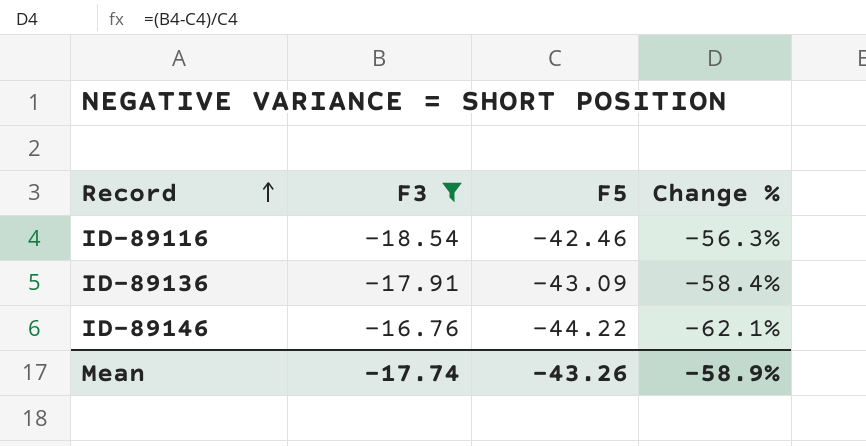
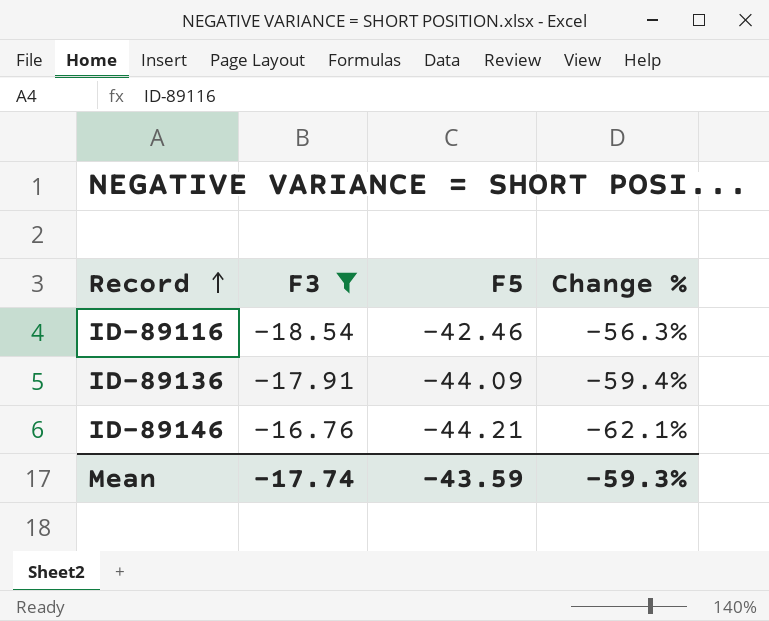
ID-89136 | F5: -43.09 -> -44.09
ID-89136 | Change %: -58.4% -> -59.4%
ID-89146 | F5: -44.22 -> -44.21
Mean | F5: -43.26 -> -43.59
Mean | Change %: -58.9% -> -59.3%

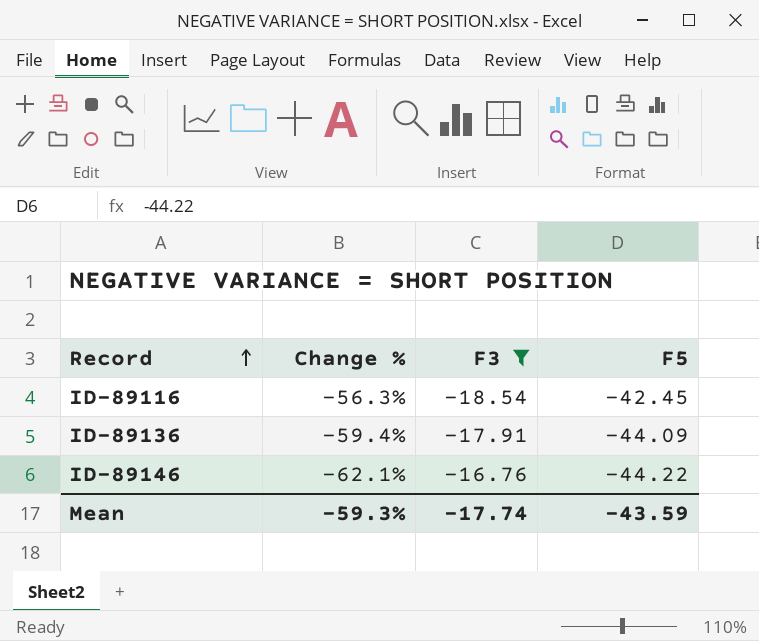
column Change % | position: 4 -> 2
ID-89116 | F5: -42.46 -> -42.45
ID-89146 | F5: -44.21 -> -44.22

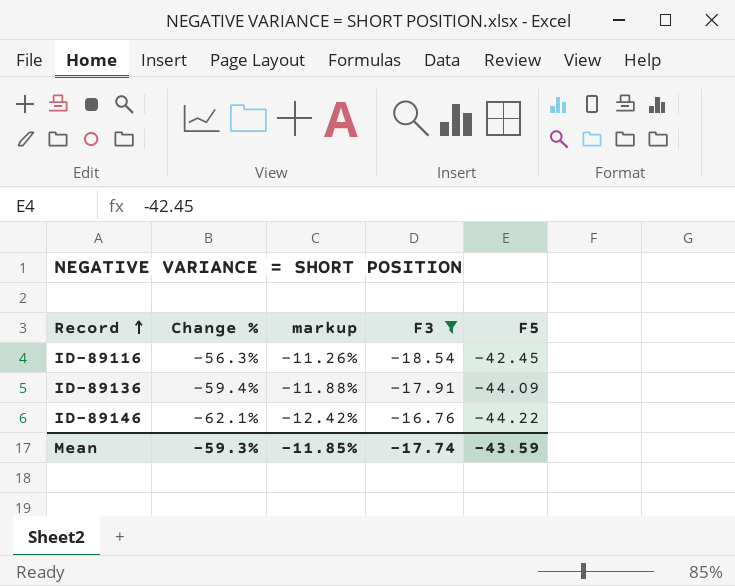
column markup | formula: none -> [Change %] * 0.2

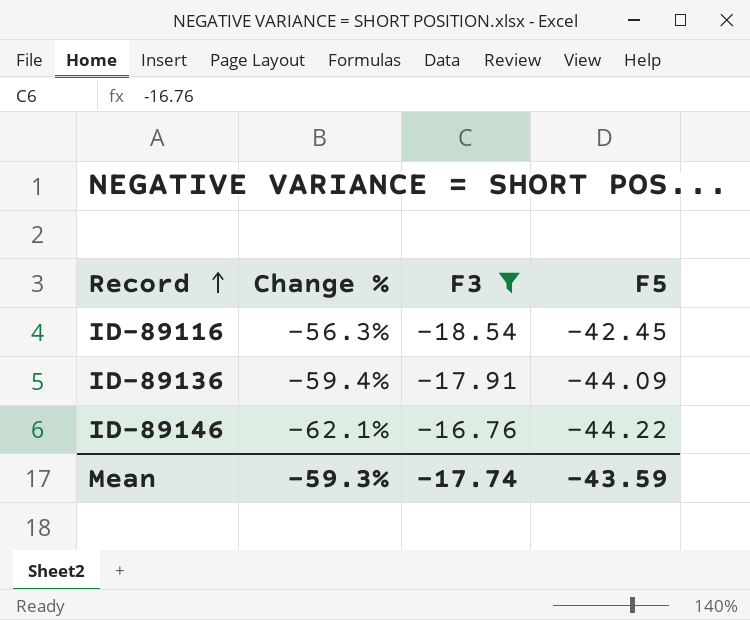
column markup | formula: [Change %] * 0.2 -> none

